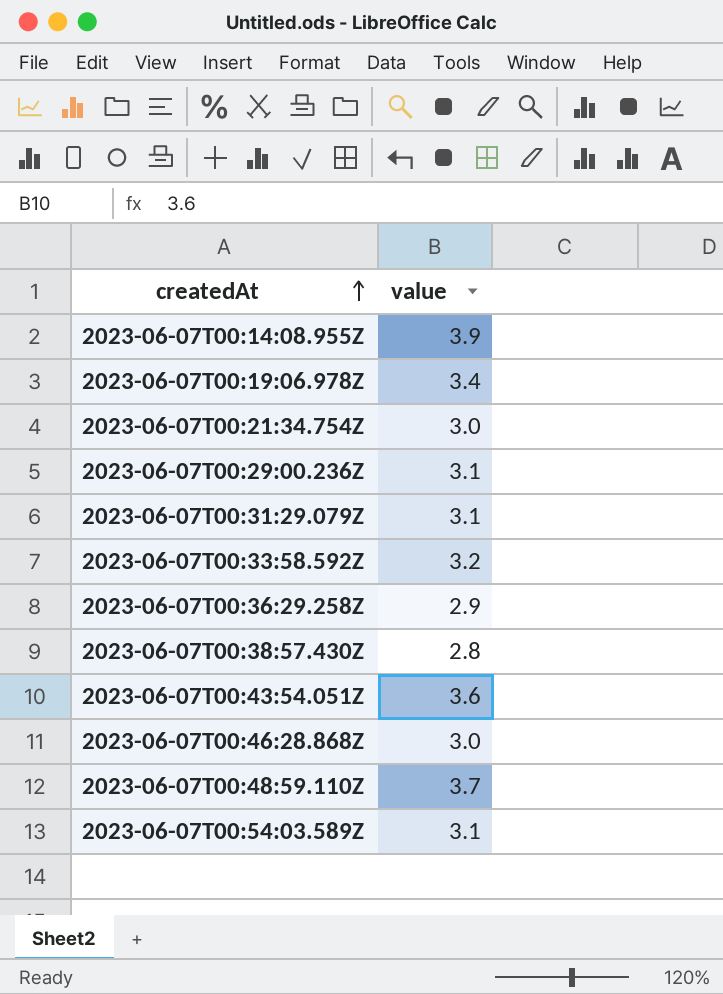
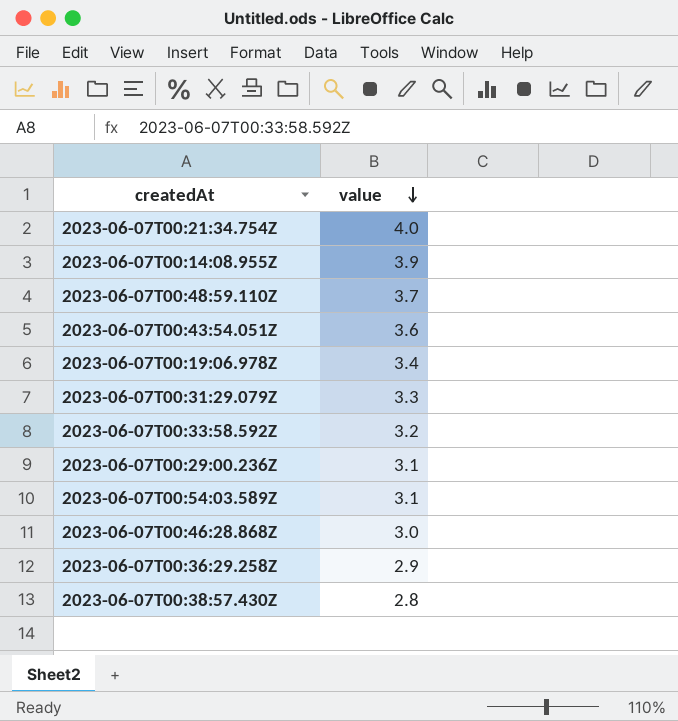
row order: createdAt ascending -> value descending
2023-06-07T00:21:34.754Z | value: 3.0 -> 4.0
2023-06-07T00:31:29.079Z | value: 3.1 -> 3.3

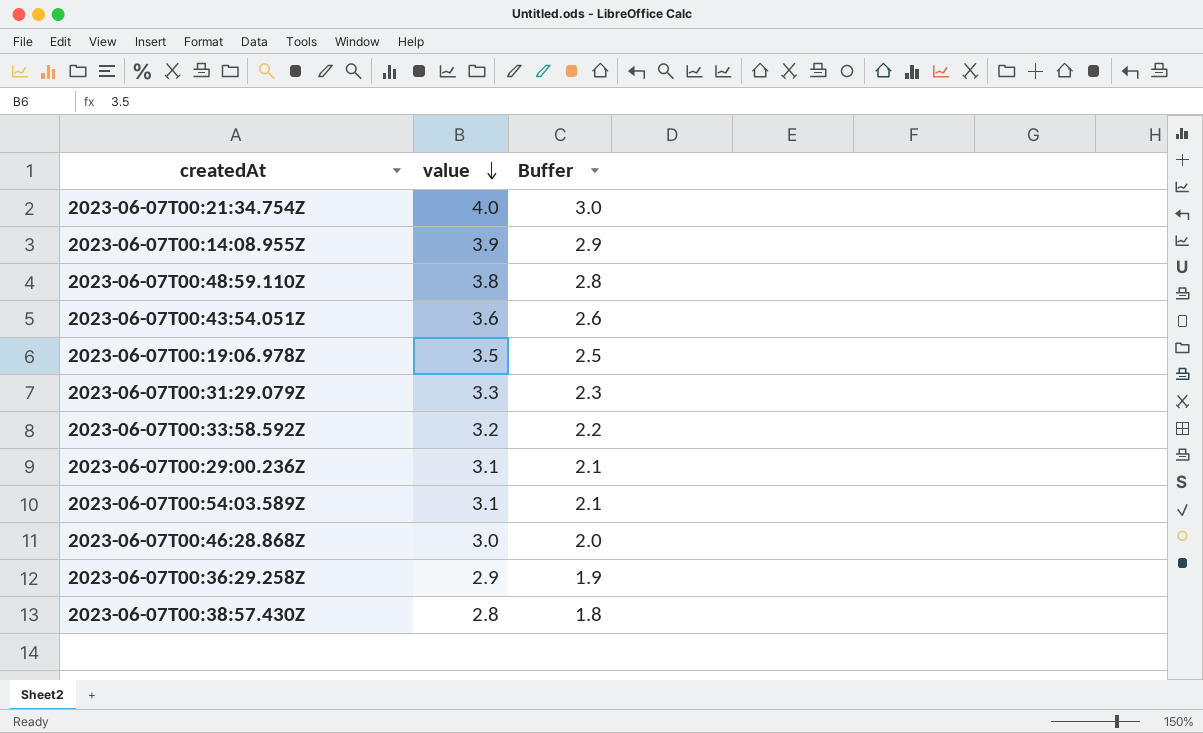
column Buffer | formula: none -> [value] - 1
2023-06-07T00:48:59.110Z | value: 3.7 -> 3.8
2023-06-07T00:19:06.978Z | value: 3.4 -> 3.5

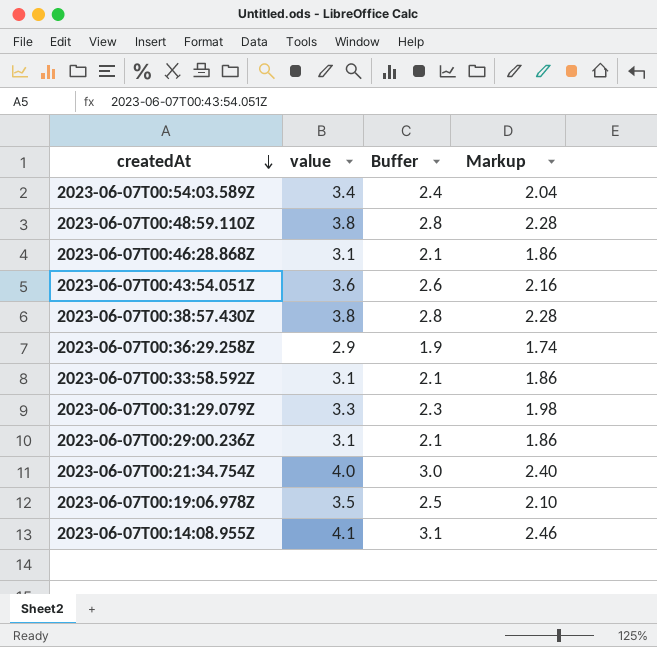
row order: value descending -> createdAt descending
column Markup | formula: none -> [value] * 0.6
2023-06-07T00:54:03.589Z | value: 3.1 -> 3.4
2023-06-07T00:54:03.589Z | Buffer: 2.1 -> 2.4
2023-06-07T00:46:28.868Z | value: 3.0 -> 3.1
2023-06-07T00:46:28.868Z | Buffer: 2.0 -> 2.1
2023-06-07T00:38:57.430Z | value: 2.8 -> 3.8
2023-06-07T00:38:57.430Z | Buffer: 1.8 -> 2.8
2023-06-07T00:33:58.592Z | value: 3.2 -> 3.1
2023-06-07T00:33:58.592Z | Buffer: 2.2 -> 2.1
2023-06-07T00:14:08.955Z | value: 3.9 -> 4.1
2023-06-07T00:14:08.955Z | Buffer: 2.9 -> 3.1

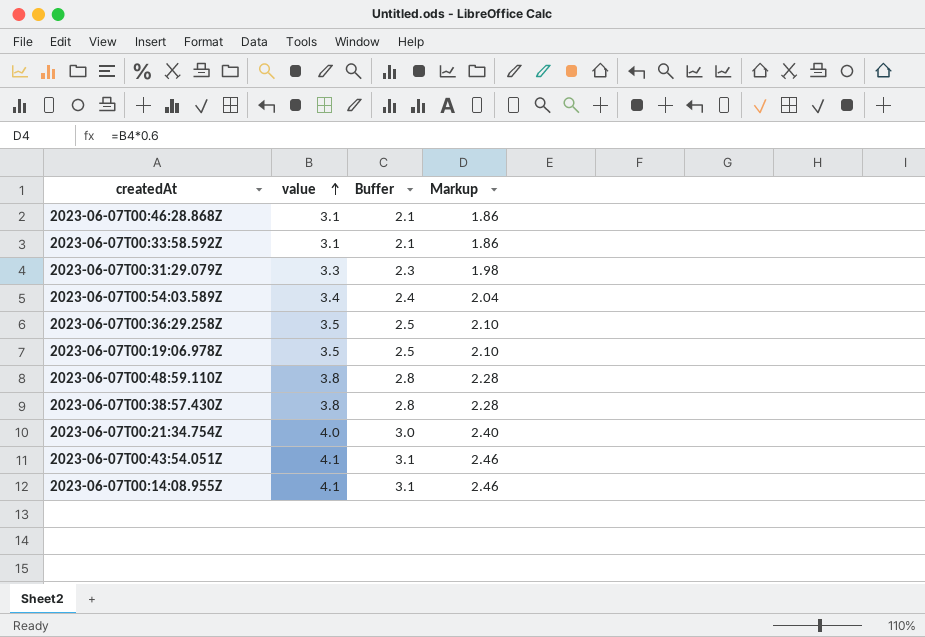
row order: createdAt descending -> value ascending
row 2023-06-07T00:29:00.236Z: 3.1 | 2.1 | 1.86 -> none
2023-06-07T00:36:29.258Z | value: 2.9 -> 3.5
2023-06-07T00:36:29.258Z | Buffer: 1.9 -> 2.5
2023-06-07T00:36:29.258Z | Markup: 1.74 -> 2.10
2023-06-07T00:43:54.051Z | value: 3.6 -> 4.1
2023-06-07T00:43:54.051Z | Buffer: 2.6 -> 3.1
2023-06-07T00:43:54.051Z | Markup: 2.16 -> 2.46

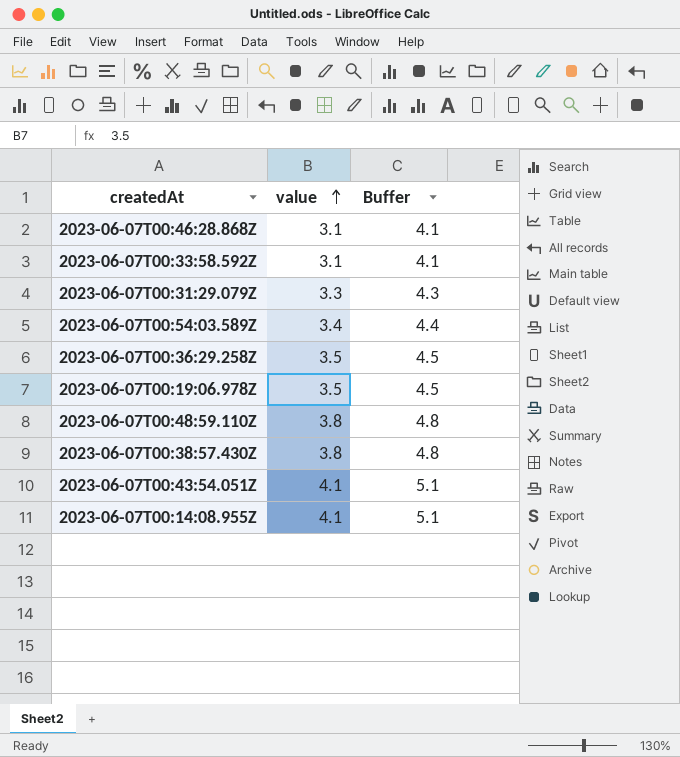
column Markup | formula: [value] * 0.6 -> none
column Buffer | formula: [value] - 1 -> [value] + 1
row 2023-06-07T00:21:34.754Z: 4.0 | 3.0 | 2.40 -> none

